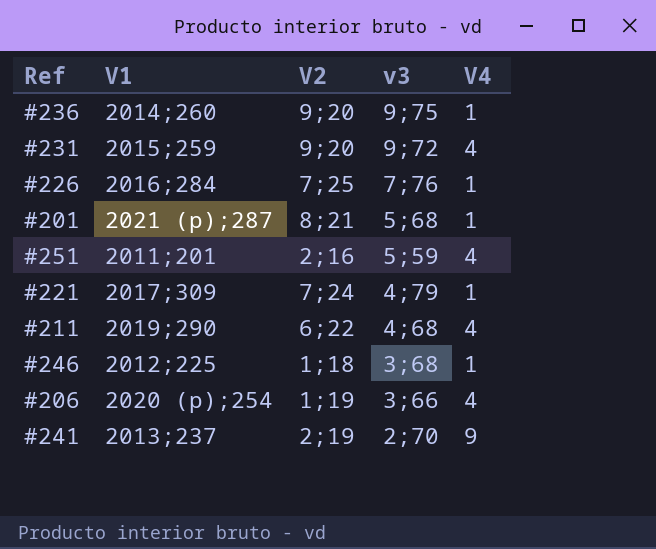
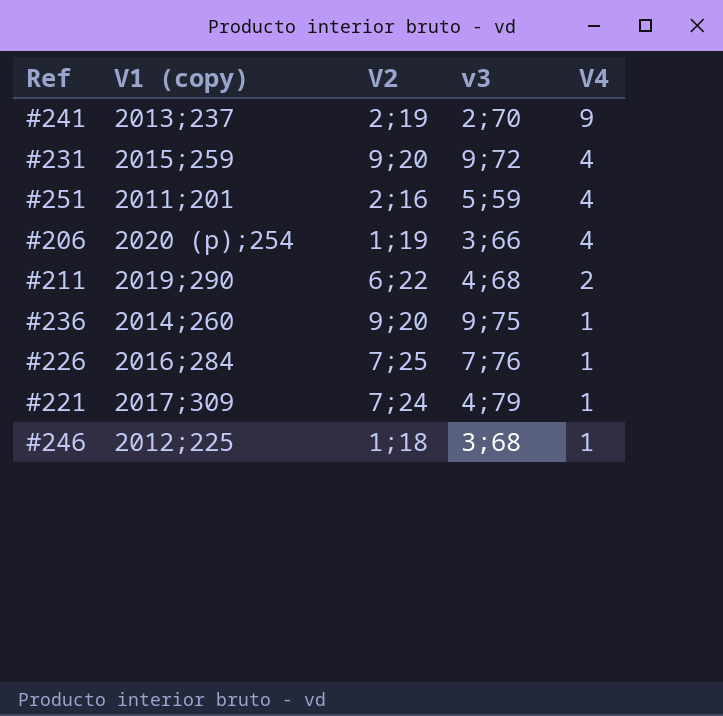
row order: v3 descending -> V4 descending
column name: V1 -> V1 (copy)
row #201: 2021 (p);287 | 8;21 | 5;68 | 1 -> none
#211 | V4: 4 -> 2

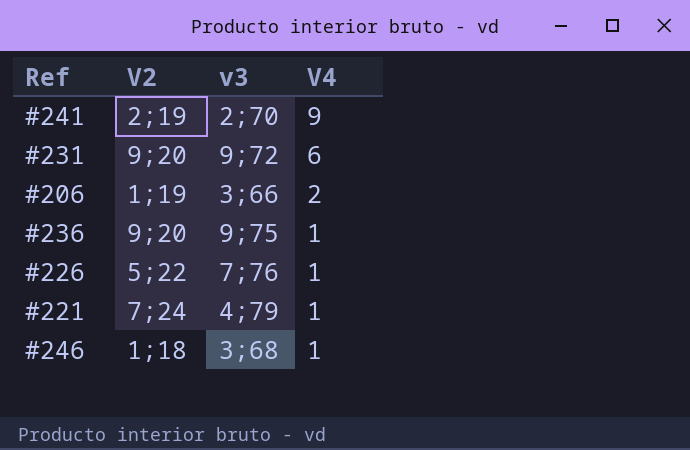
column V1 (copy) | position: 2 -> none
row #251: 2011;201 | 2;16 | 5;59 | 4 -> none
row #211: 2019;290 | 6;22 | 4;68 | 2 -> none
#231 | V4: 4 -> 6
#206 | V4: 4 -> 2
#226 | V2: 7;25 -> 5;22

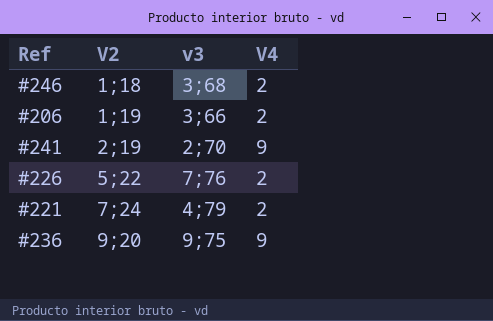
row order: V4 descending -> V2 ascending
row #231: 9;20 | 9;72 | 6 -> none
#246 | V4: 1 -> 2
#226 | V4: 1 -> 2
#221 | V4: 1 -> 2
#236 | V4: 1 -> 9

